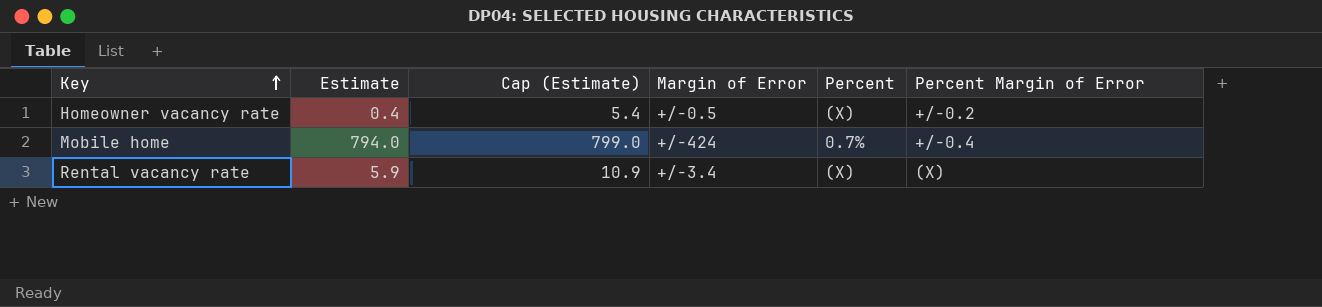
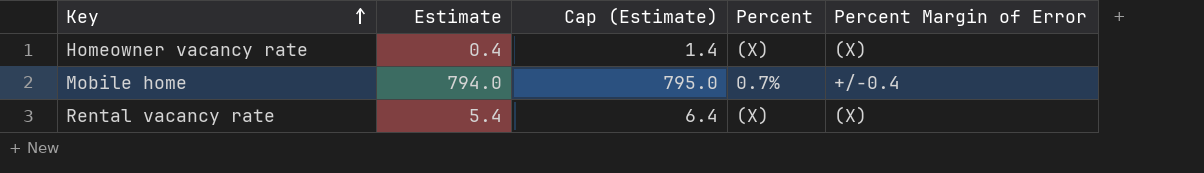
column Margin of Error | position: 4 -> none
column Cap (Estimate) | formula: [Estimate] + 5 -> [Estimate] + 1
Homeowner vacancy rate | Percent Margin of Error: +/-0.2 -> (X)
Rental vacancy rate | Estimate: 5.9 -> 5.4

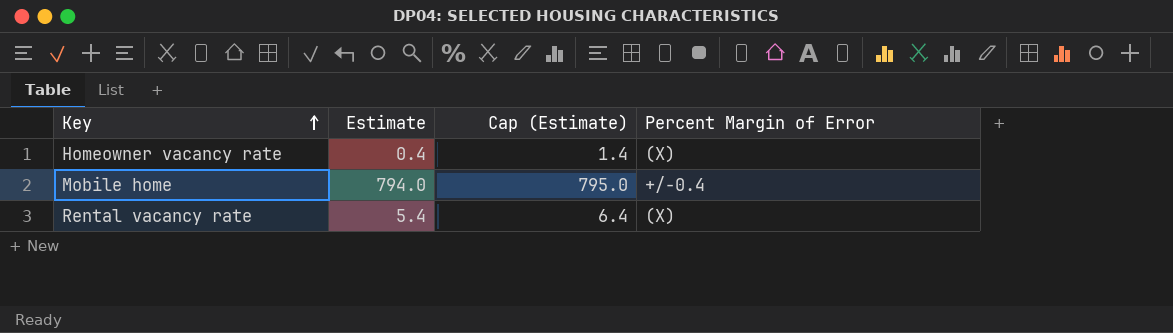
column Percent | position: 4 -> none

